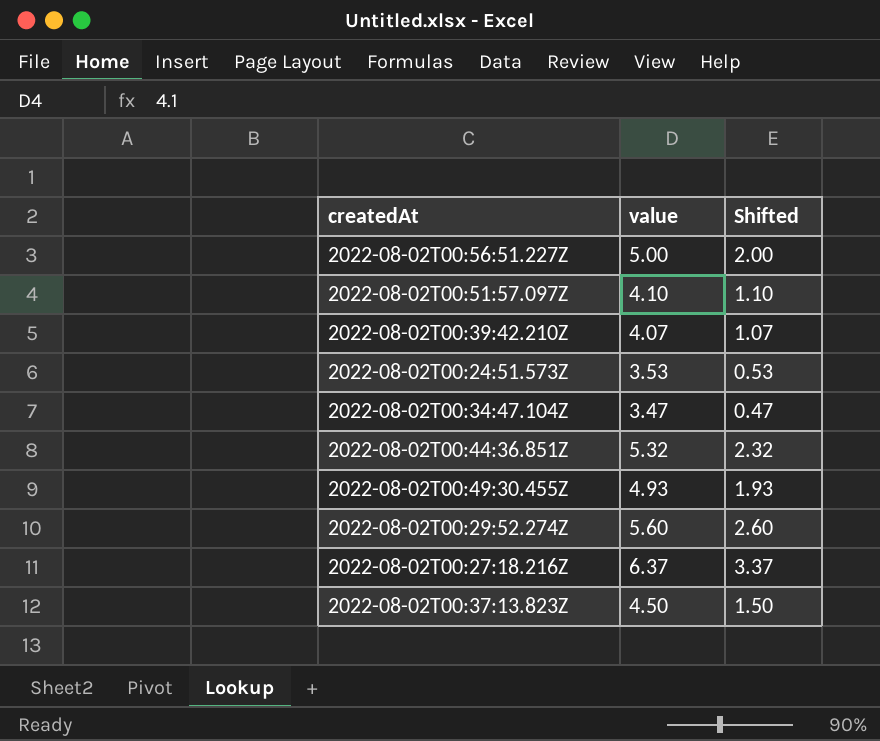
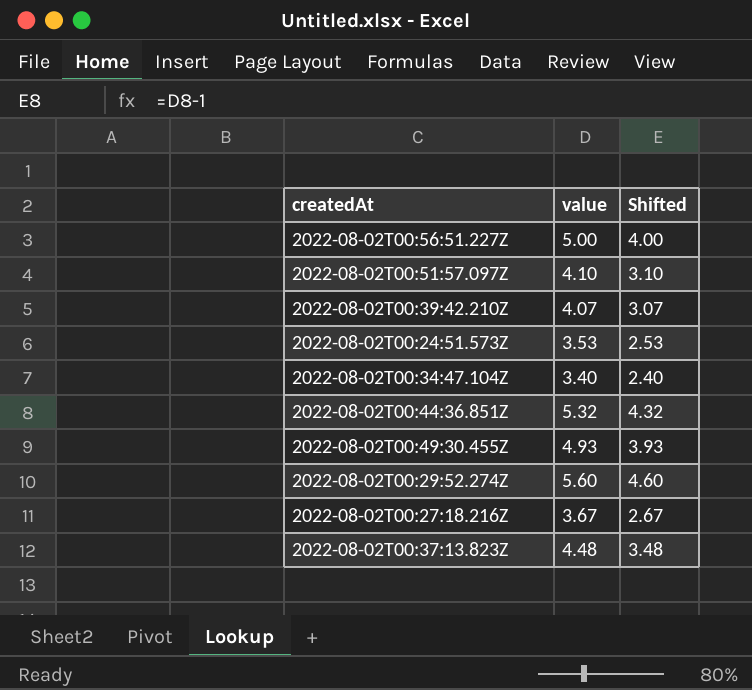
column Shifted | formula: [value] - 3 -> [value] - 1
2022-08-02T00:34:47.104Z | value: 3.47 -> 3.40
2022-08-02T00:27:18.216Z | value: 6.37 -> 3.67
2022-08-02T00:37:13.823Z | value: 4.50 -> 4.48

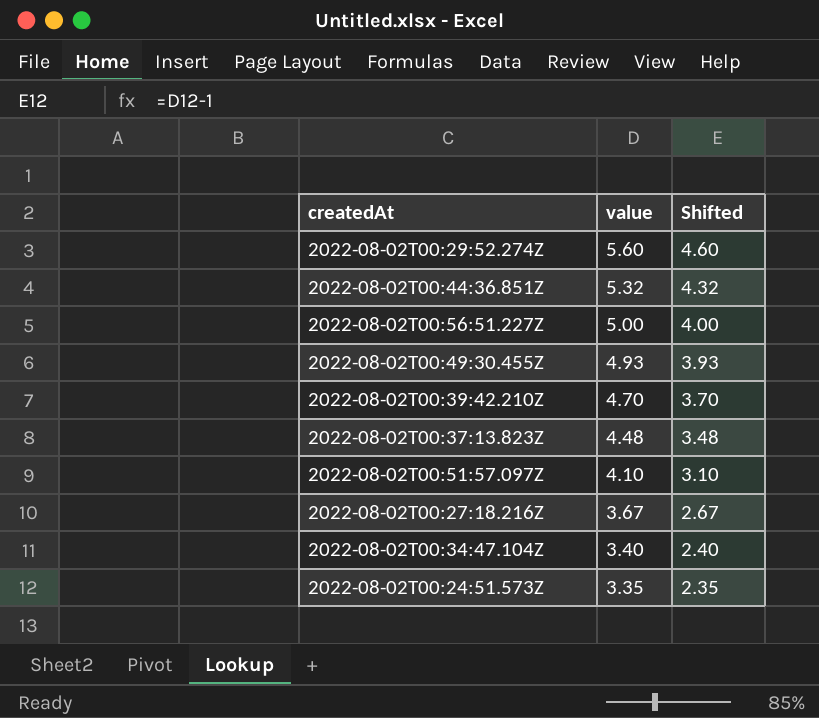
row order: none -> value descending
2022-08-02T00:39:42.210Z | value: 4.07 -> 4.70
2022-08-02T00:39:42.210Z | Shifted: 3.07 -> 3.70
2022-08-02T00:24:51.573Z | value: 3.53 -> 3.35
2022-08-02T00:24:51.573Z | Shifted: 2.53 -> 2.35

